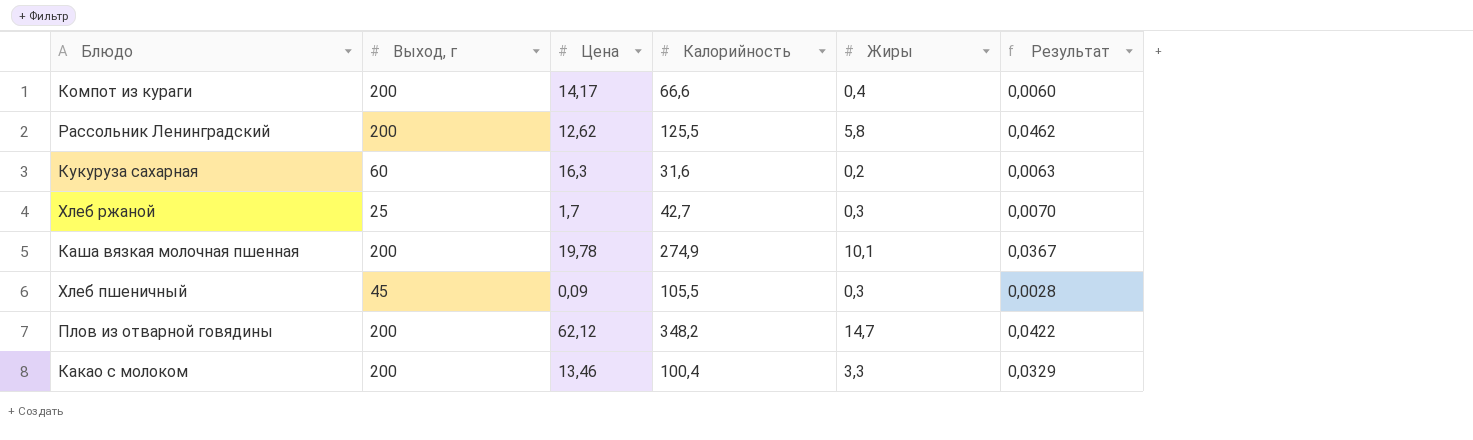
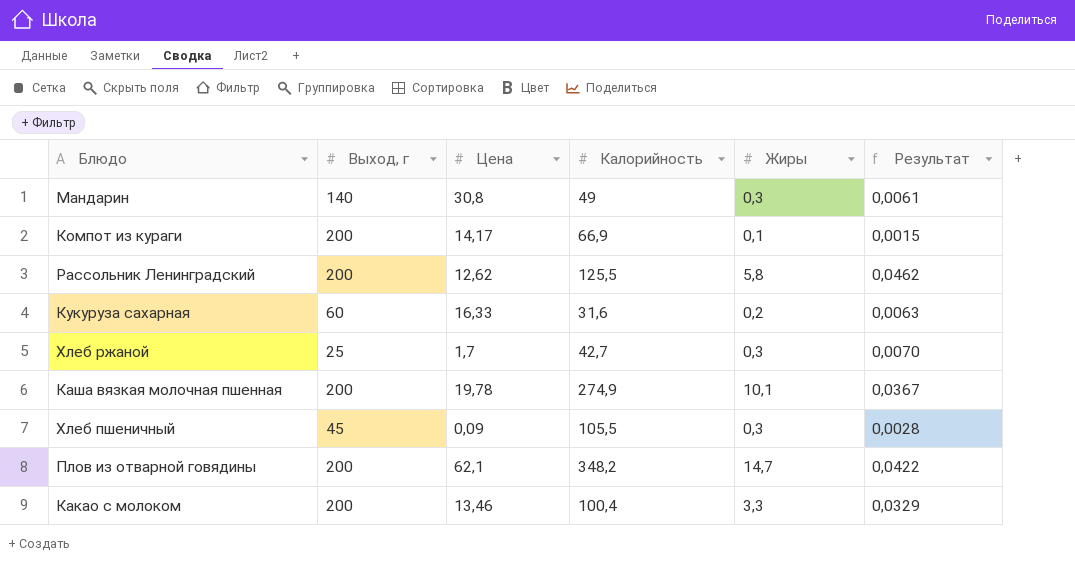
row Мандарин: none -> 140 | 30,8 | 49 | 0,3 | 0,0061
Компот из кураги | Калорийность: 66,6 -> 66,9
Компот из кураги | Жиры: 0,4 -> 0,1
Компот из кураги | Результат: 0,0060 -> 0,0015
Кукуруза сахарная | Цена: 16,3 -> 16,33
Плов из отварной говядины | Цена: 62,12 -> 62,1

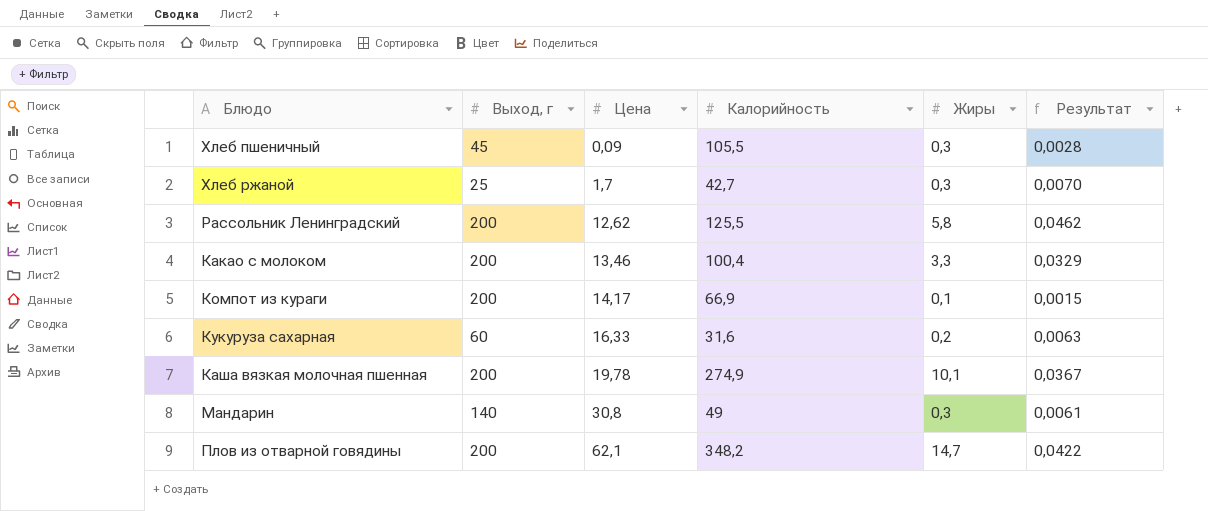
row order: none -> Цена ascending

